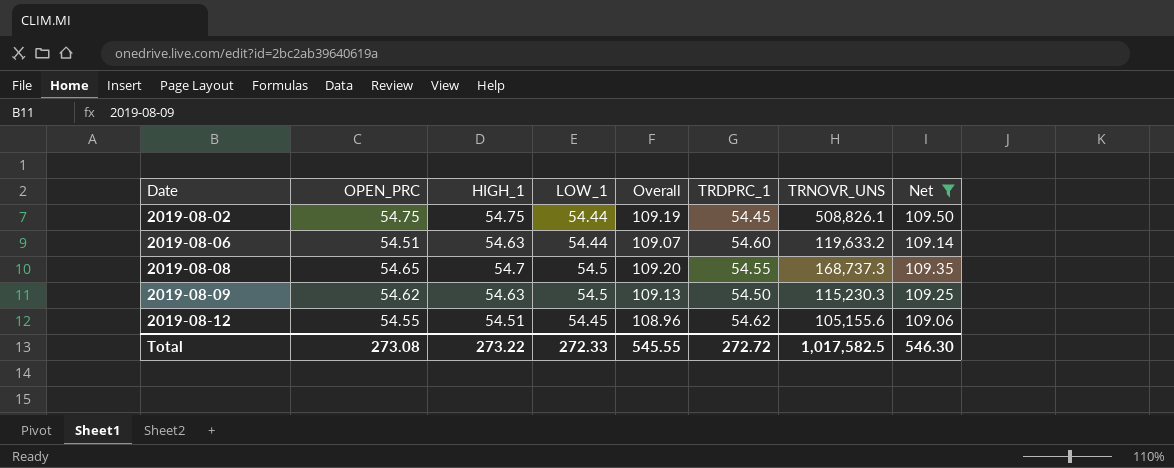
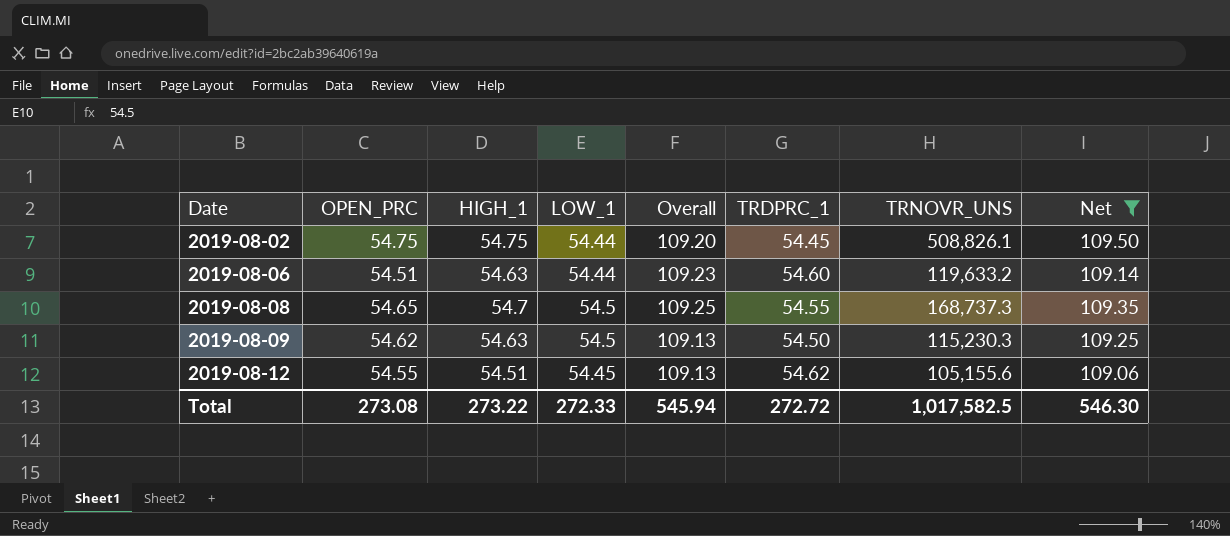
column Overall | formula: [HIGH_1] + [LOW_1] -> [HIGH_1] + [TRDPRC_1]
Total | Overall: 545.55 -> 545.94

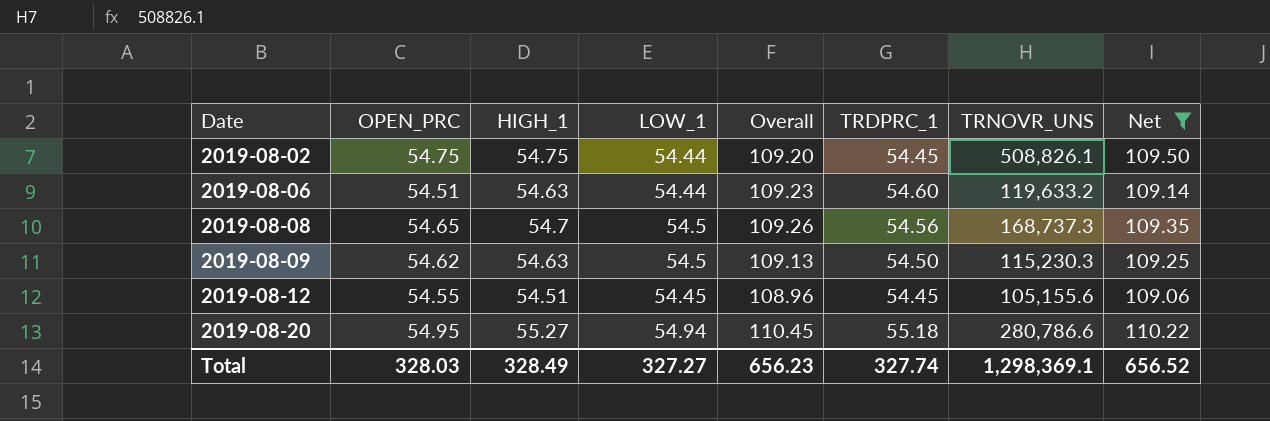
2019-08-08 | Overall: 109.25 -> 109.26
2019-08-08 | TRDPRC_1: 54.55 -> 54.56
2019-08-12 | Overall: 109.13 -> 108.96
2019-08-12 | TRDPRC_1: 54.62 -> 54.45
row 2019-08-20: none -> 54.95 | 55.27 | 54.94 | 110.45 | 55.18 | 280,786.6 | 110.22
Total | OPEN_PRC: 273.08 -> 328.03
Total | HIGH_1: 273.22 -> 328.49
Total | LOW_1: 272.33 -> 327.27
Total | Overall: 545.94 -> 656.23
Total | TRDPRC_1: 272.72 -> 327.74
Total | TRNOVR_UNS: 1,017,582.5 -> 1,298,369.1
Total | Net: 546.30 -> 656.52

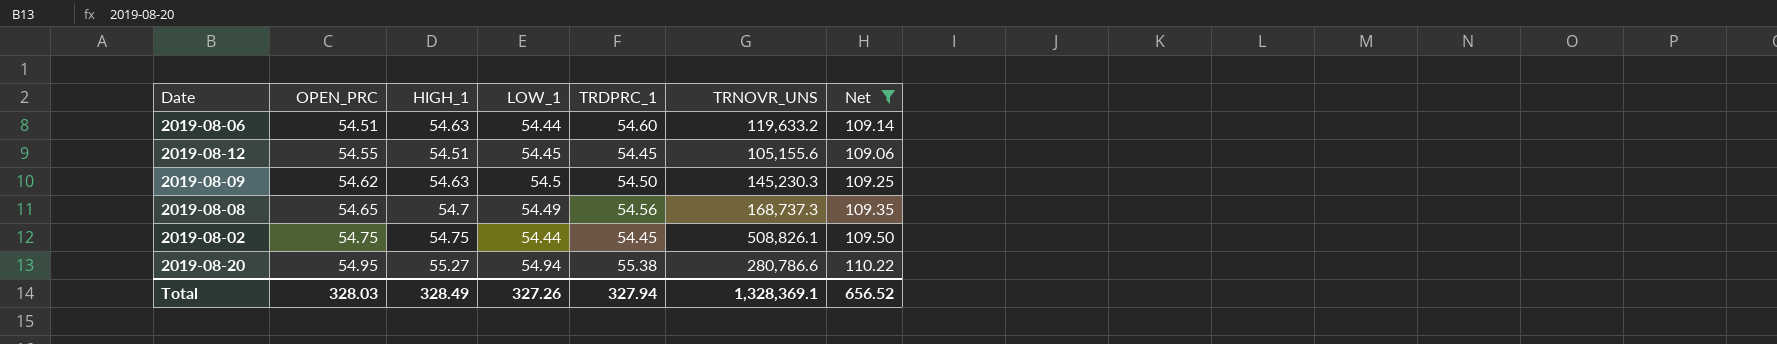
row order: Date ascending -> OPEN_PRC ascending
column Overall | formula: [HIGH_1] + [TRDPRC_1] -> none
2019-08-09 | TRNOVR_UNS: 115,230.3 -> 145,230.3
2019-08-08 | LOW_1: 54.5 -> 54.49
2019-08-20 | TRDPRC_1: 55.18 -> 55.38
Total | LOW_1: 327.27 -> 327.26
Total | TRDPRC_1: 327.74 -> 327.94
Total | TRNOVR_UNS: 1,298,369.1 -> 1,328,369.1

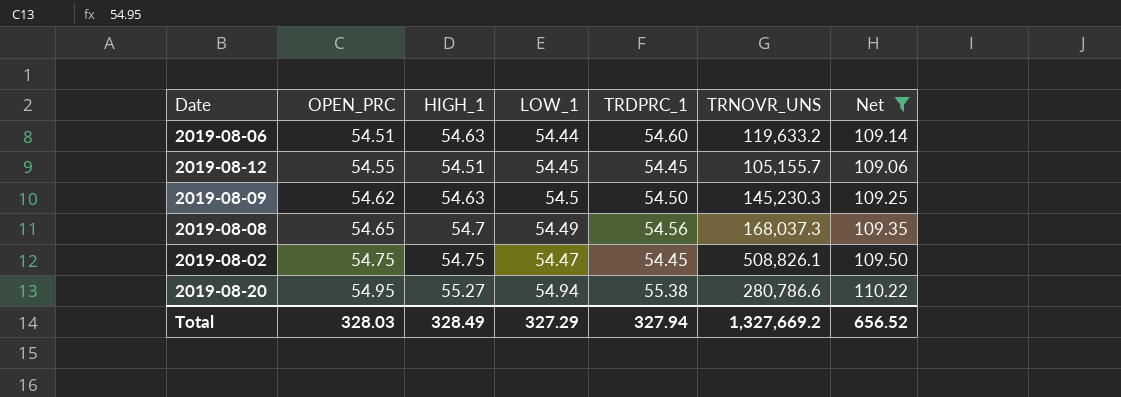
2019-08-12 | TRNOVR_UNS: 105,155.6 -> 105,155.7
2019-08-08 | TRNOVR_UNS: 168,737.3 -> 168,037.3
2019-08-02 | LOW_1: 54.44 -> 54.47
Total | LOW_1: 327.26 -> 327.29
Total | TRNOVR_UNS: 1,328,369.1 -> 1,327,669.2

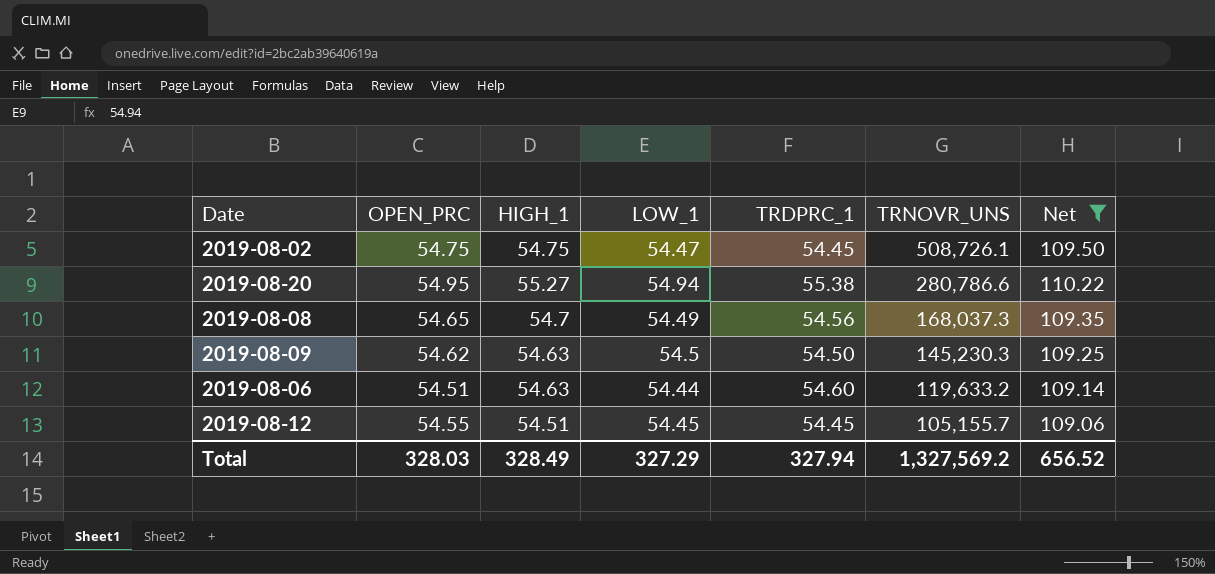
row order: OPEN_PRC ascending -> TRNOVR_UNS descending
2019-08-02 | TRNOVR_UNS: 508,826.1 -> 508,726.1
Total | TRNOVR_UNS: 1,327,669.2 -> 1,327,569.2

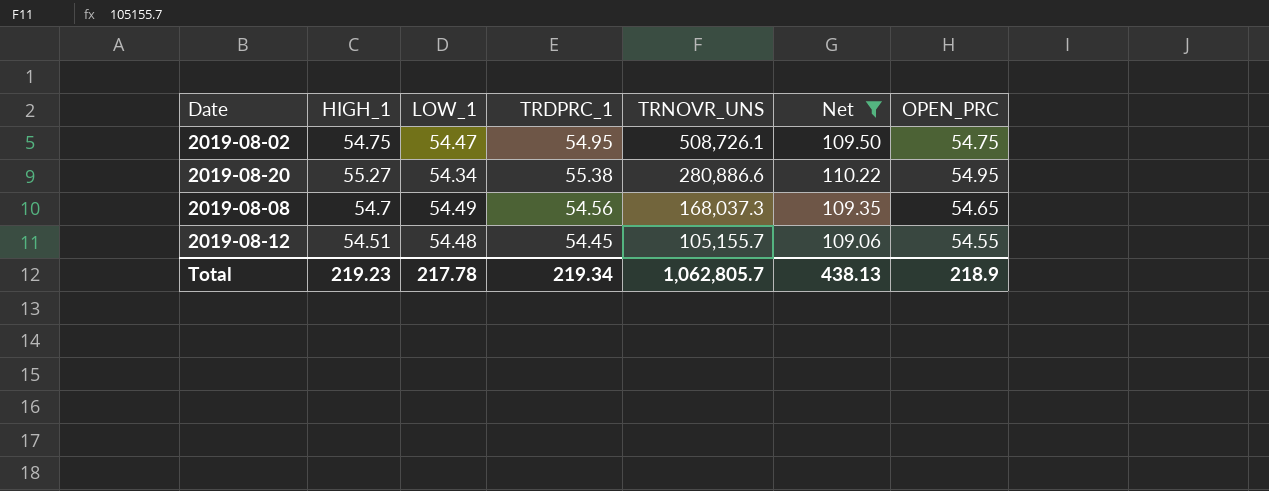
column OPEN_PRC | position: 2 -> 7
row 2019-08-09: 54.62 | 54.63 | 54.5 | 54.50 | 145,230.3 | 109.25 -> none
row 2019-08-06: 54.51 | 54.63 | 54.44 | 54.60 | 119,633.2 | 109.14 -> none
2019-08-02 | TRDPRC_1: 54.45 -> 54.95
2019-08-20 | LOW_1: 54.94 -> 54.34
2019-08-20 | TRNOVR_UNS: 280,786.6 -> 280,886.6
2019-08-12 | LOW_1: 54.45 -> 54.48
Total | HIGH_1: 328.49 -> 219.23
Total | LOW_1: 327.29 -> 217.78
Total | TRDPRC_1: 327.94 -> 219.34
Total | TRNOVR_UNS: 1,327,569.2 -> 1,062,805.7
Total | Net: 656.52 -> 438.13
Total | OPEN_PRC: 328.03 -> 218.9

